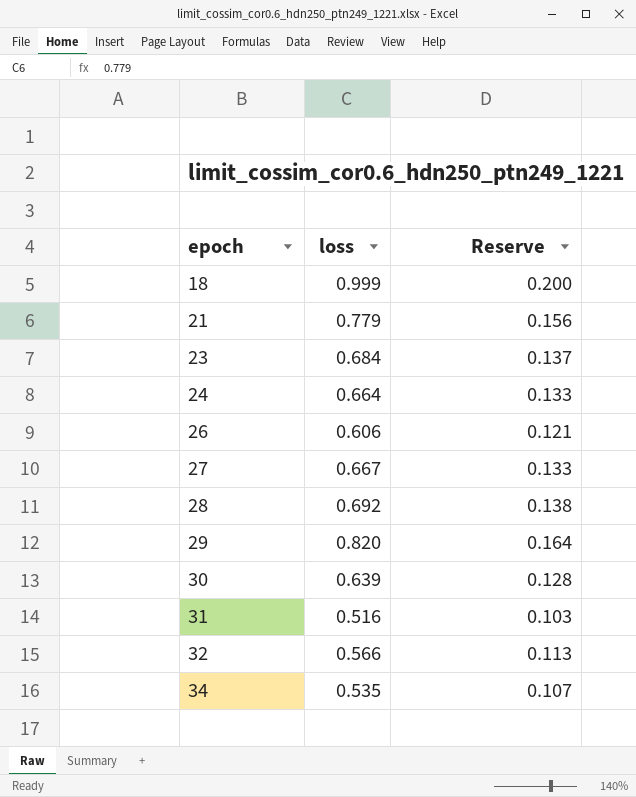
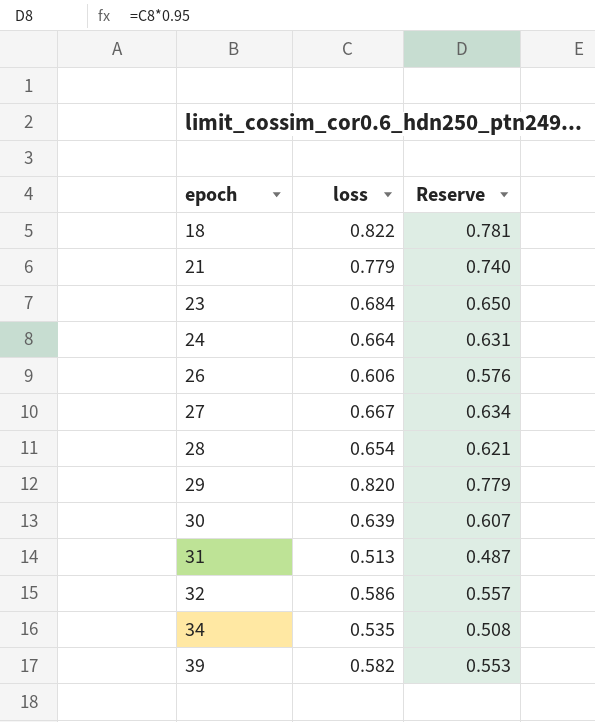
column Reserve | formula: [loss] * 0.2 -> [loss] * 0.95
18 | loss: 0.999 -> 0.822
28 | loss: 0.692 -> 0.654
31 | loss: 0.516 -> 0.513
32 | loss: 0.566 -> 0.586
row 39: none -> 0.582 | 0.553

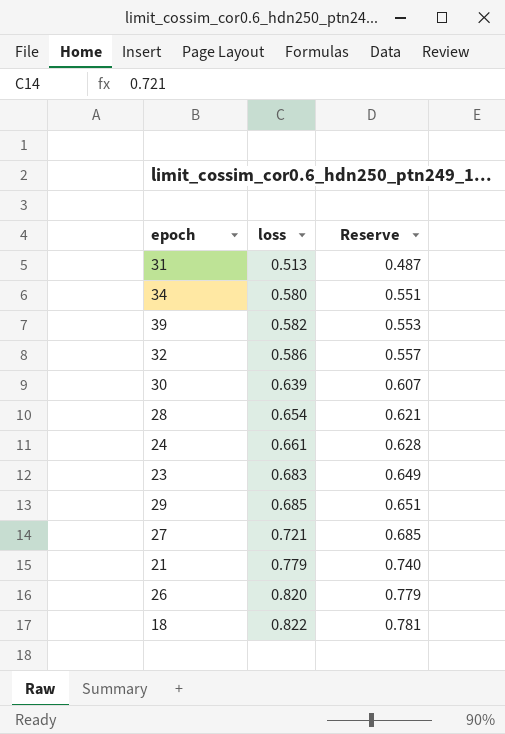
row order: epoch ascending -> loss ascending
34 | loss: 0.535 -> 0.580
34 | Reserve: 0.508 -> 0.551
24 | loss: 0.664 -> 0.661
24 | Reserve: 0.631 -> 0.628
23 | loss: 0.684 -> 0.683
23 | Reserve: 0.650 -> 0.649
29 | loss: 0.820 -> 0.685
29 | Reserve: 0.779 -> 0.651
27 | loss: 0.667 -> 0.721
27 | Reserve: 0.634 -> 0.685
26 | loss: 0.606 -> 0.820
26 | Reserve: 0.576 -> 0.779

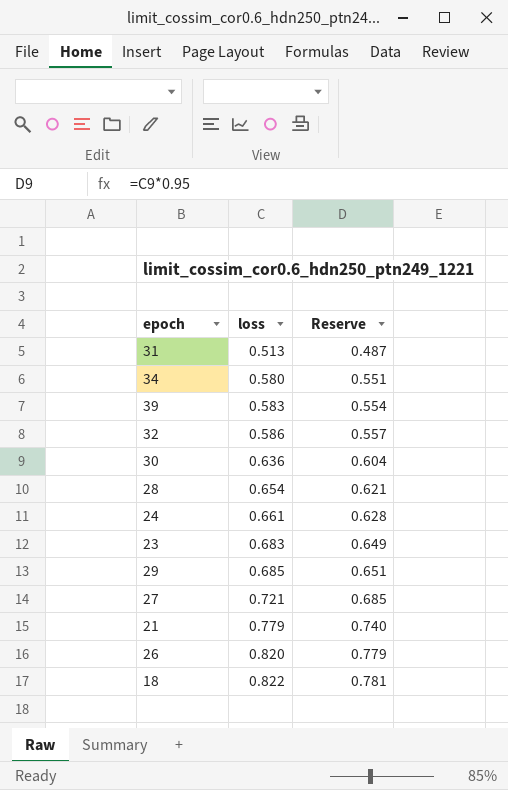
39 | loss: 0.582 -> 0.583
39 | Reserve: 0.553 -> 0.554
30 | loss: 0.639 -> 0.636
30 | Reserve: 0.607 -> 0.604

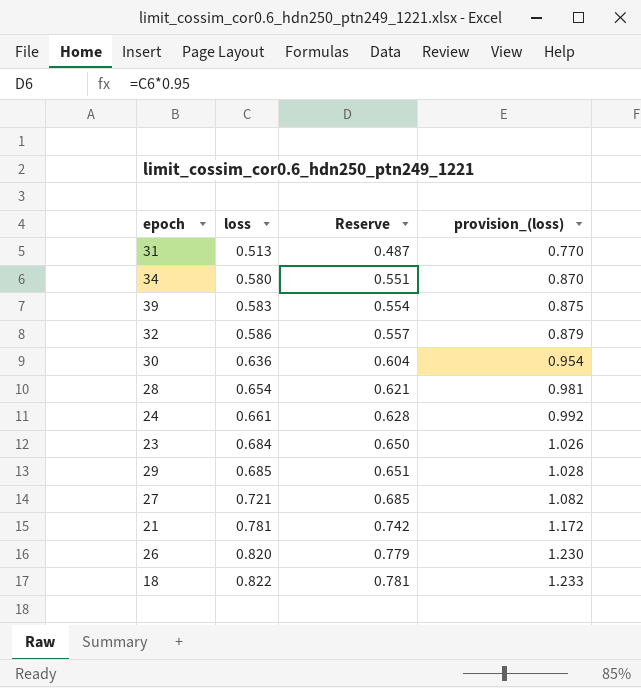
column provision_(loss) | formula: none -> [loss] * 1.5
23 | loss: 0.683 -> 0.684
23 | Reserve: 0.649 -> 0.650
21 | loss: 0.779 -> 0.781
21 | Reserve: 0.740 -> 0.742

